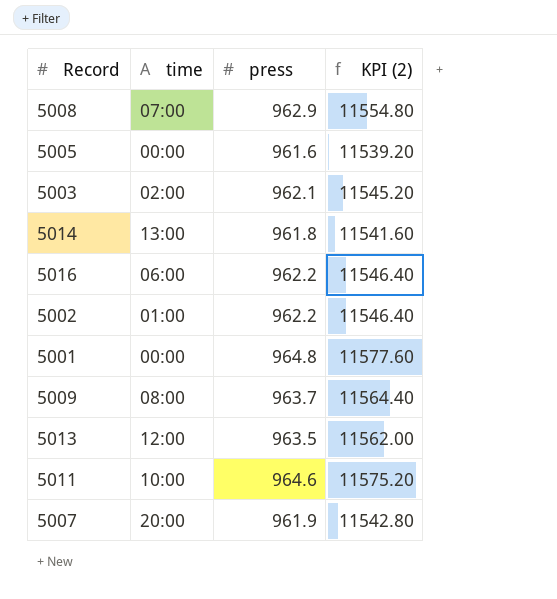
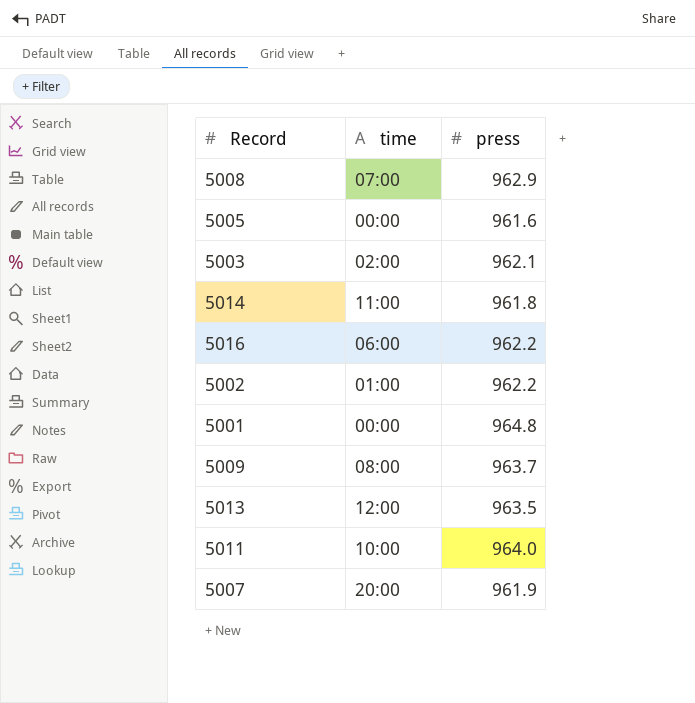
column KPI (2) | formula: [press] * 12 -> none
5014 | time: 13:00 -> 11:00
5011 | press: 964.6 -> 964.0

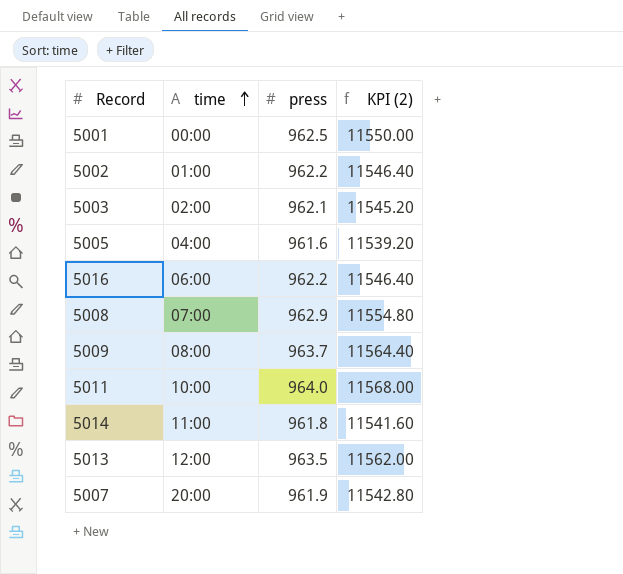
row order: none -> time ascending
column KPI (2) | formula: none -> [press] * 12
5001 | press: 964.8 -> 962.5
5005 | time: 00:00 -> 04:00

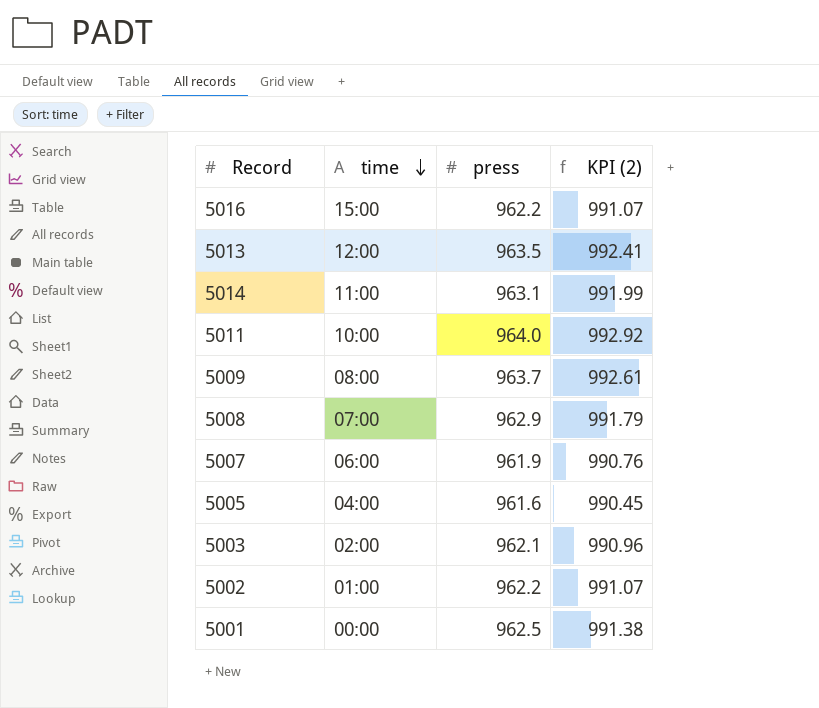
row order: time ascending -> time descending
column KPI (2) | formula: [press] * 12 -> [press] * 1.03
5016 | time: 06:00 -> 15:00
5014 | press: 961.8 -> 963.1
5007 | time: 20:00 -> 06:00

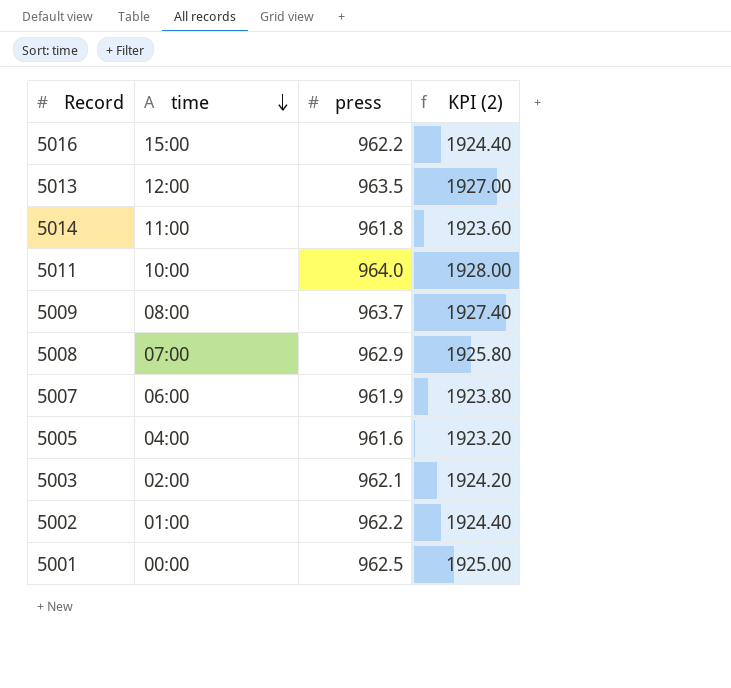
column KPI (2) | formula: [press] * 1.03 -> [press] * 2
5014 | press: 963.1 -> 961.8

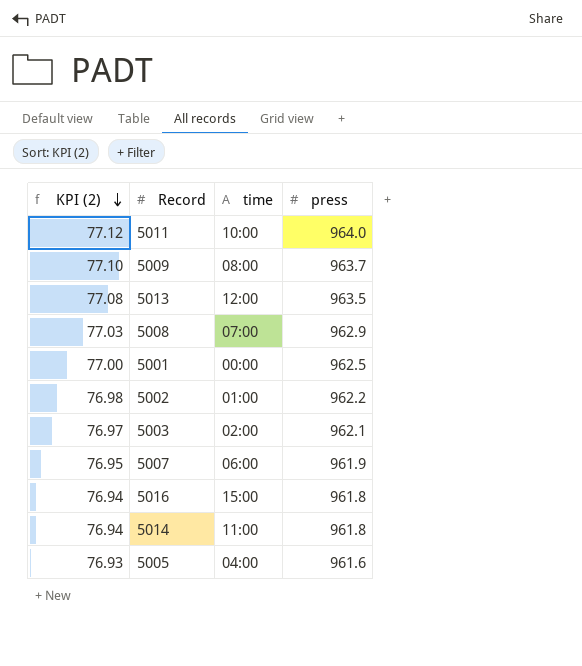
row order: time descending -> KPI (2) descending
column KPI (2) | formula: [press] * 2 -> [press] * 0.08
column KPI (2) | position: 4 -> 1
5016 | press: 962.2 -> 961.8

